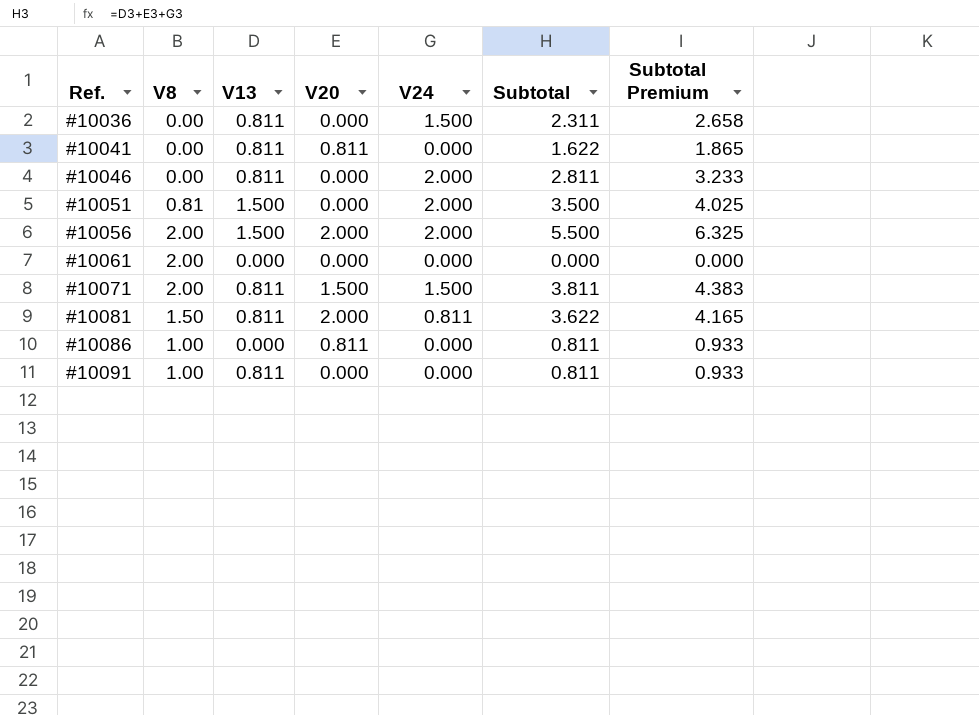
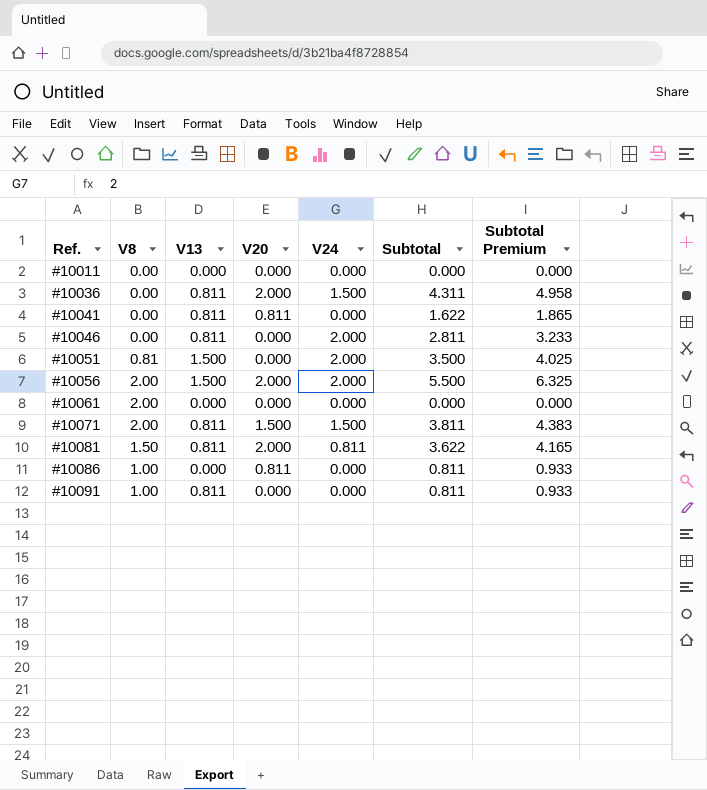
row #10011: none -> 0.00 | 0.000 | 0.000 | 0.000 | 0.000 | 0.000
#10036 | V20: 0.000 -> 2.000
#10036 | Subtotal: 2.311 -> 4.311
#10036 | Subtotal Premium: 2.658 -> 4.958

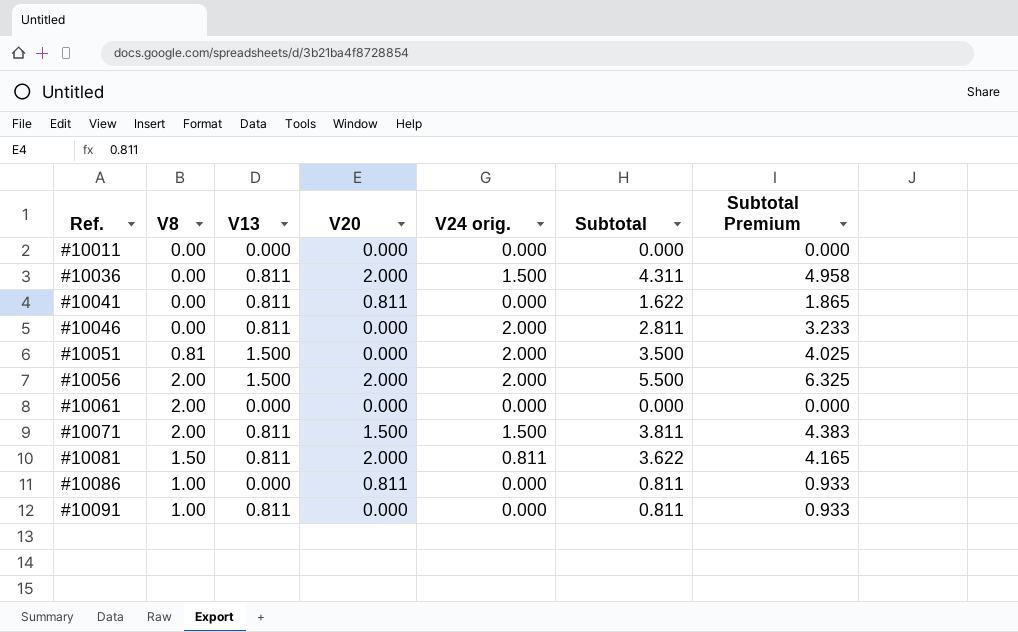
column name: V24 -> V24 orig.

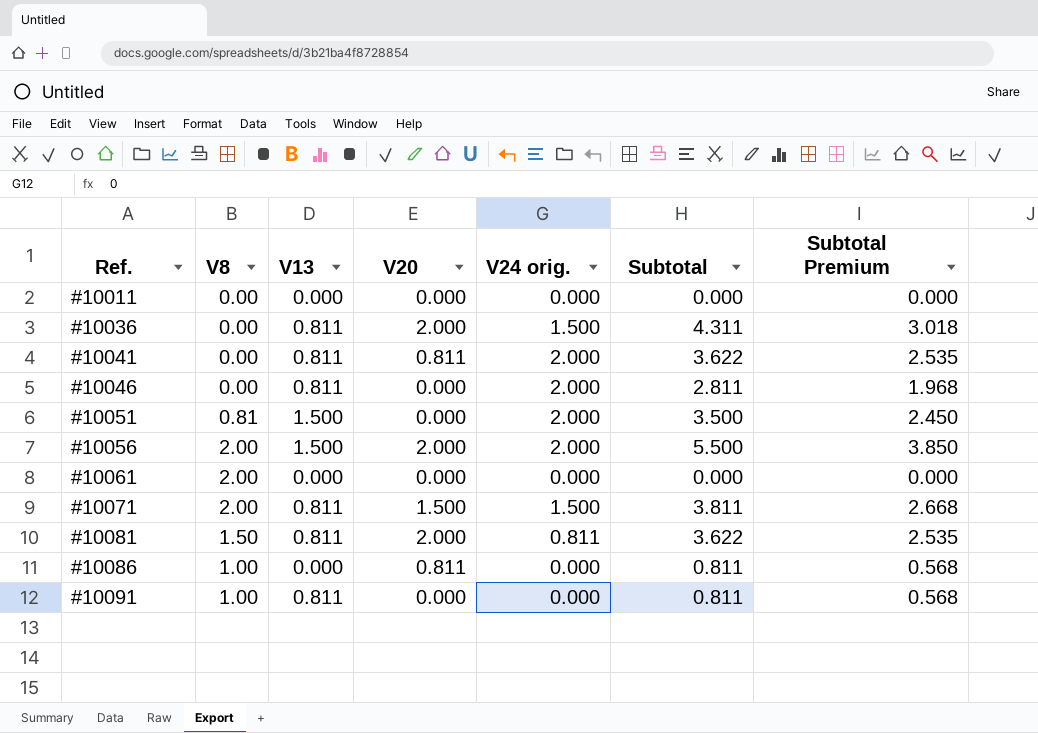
column Subtotal Premium | formula: [Subtotal] * 1.15 -> [Subtotal] * 0.7
#10041 | V24 orig.: 0.000 -> 2.000
#10041 | Subtotal: 1.622 -> 3.622

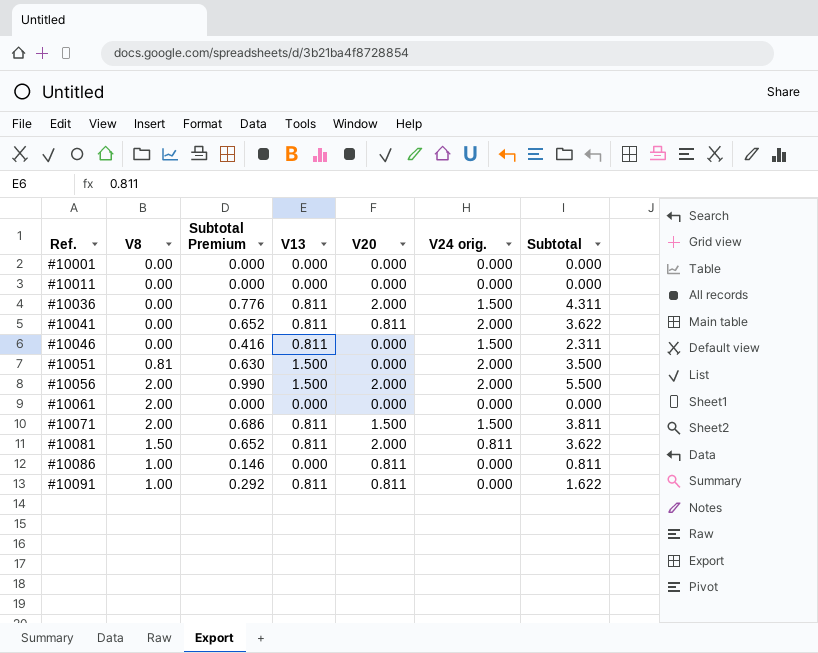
column Subtotal Premium | formula: [Subtotal] * 0.7 -> [Subtotal] * 0.18
column Subtotal Premium | position: 7 -> 3
row #10001: none -> 0.00 | 0.000 | 0.000 | 0.000 | 0.000 | 0.000
#10046 | V24 orig.: 2.000 -> 1.500
#10046 | Subtotal: 2.811 -> 2.311
#10091 | V20: 0.000 -> 0.811
#10091 | Subtotal: 0.811 -> 1.622

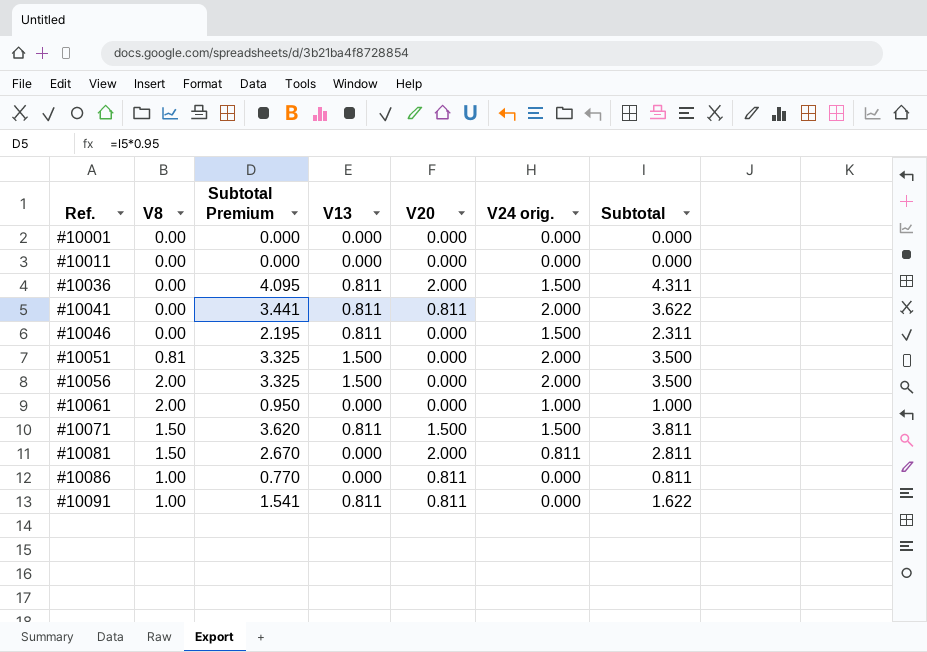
column Subtotal Premium | formula: [Subtotal] * 0.18 -> [Subtotal] * 0.95
#10056 | V20: 2.000 -> 0.000
#10056 | Subtotal: 5.500 -> 3.500
#10061 | V24 orig.: 0.000 -> 1.000
#10061 | Subtotal: 0.000 -> 1.000
#10071 | V8: 2.00 -> 1.50
#10081 | V13: 0.811 -> 0.000
#10081 | Subtotal: 3.622 -> 2.811

